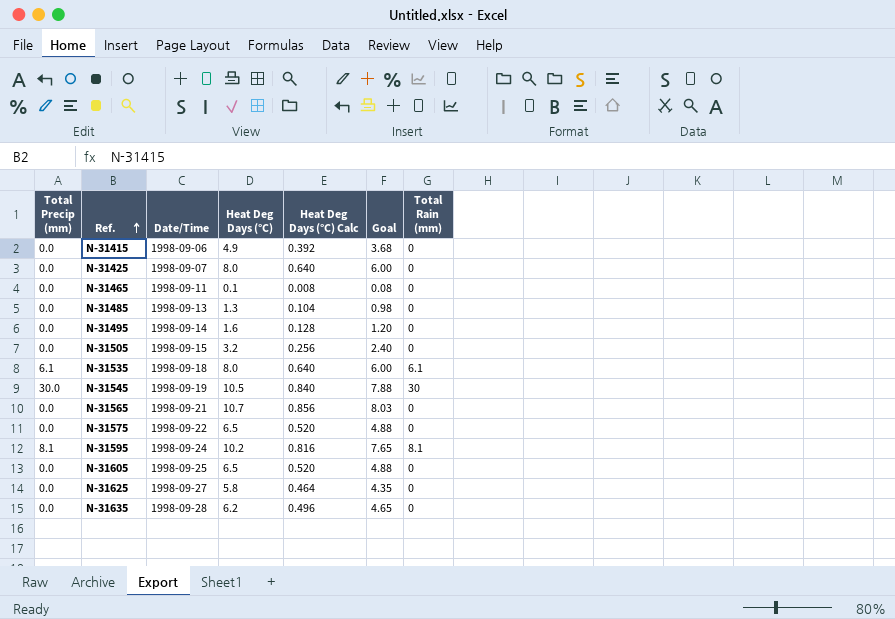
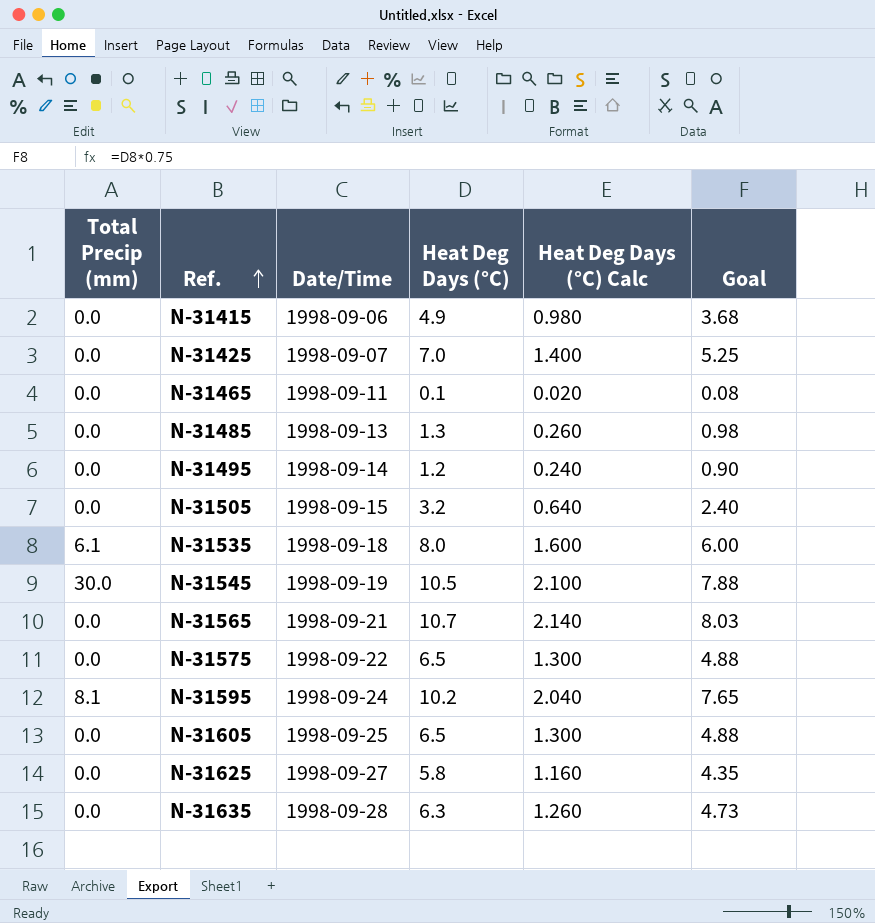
column Total Rain (mm) | position: 7 -> none
column Heat Deg Days (°C) Calc | formula: [Heat Deg Days (°C)] * 0.08 -> [Heat Deg Days (°C)] * 0.2
N-31425 | Heat Deg Days (°C): 8.0 -> 7.0
N-31425 | Goal: 6.00 -> 5.25
N-31495 | Heat Deg Days (°C): 1.6 -> 1.2
N-31495 | Goal: 1.20 -> 0.90
N-31635 | Heat Deg Days (°C): 6.2 -> 6.3
N-31635 | Goal: 4.65 -> 4.73

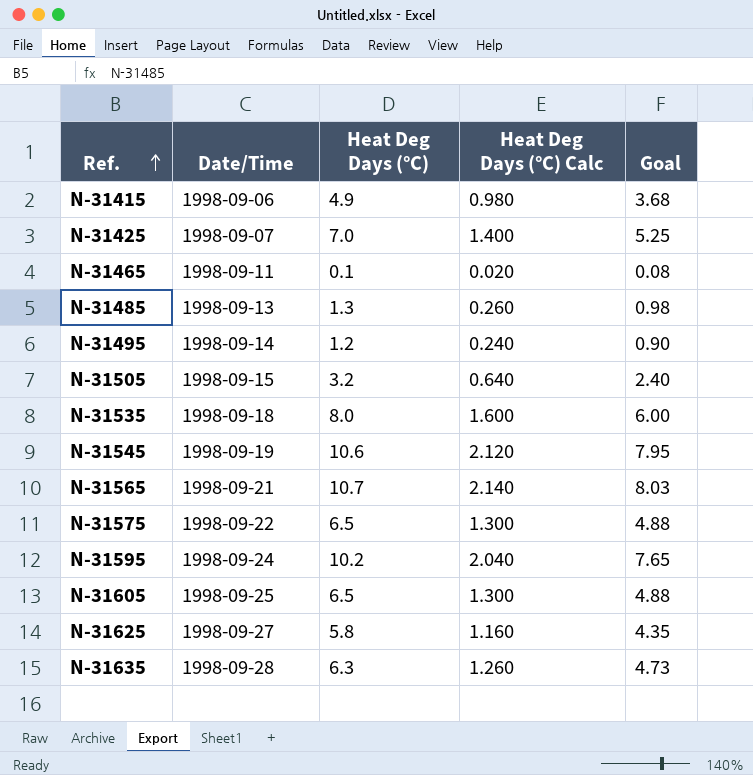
column Total Precip (mm) | position: 1 -> none
N-31545 | Heat Deg Days (°C): 10.5 -> 10.6
N-31545 | Heat Deg Days (°C) Calc: 2.100 -> 2.120
N-31545 | Goal: 7.88 -> 7.95

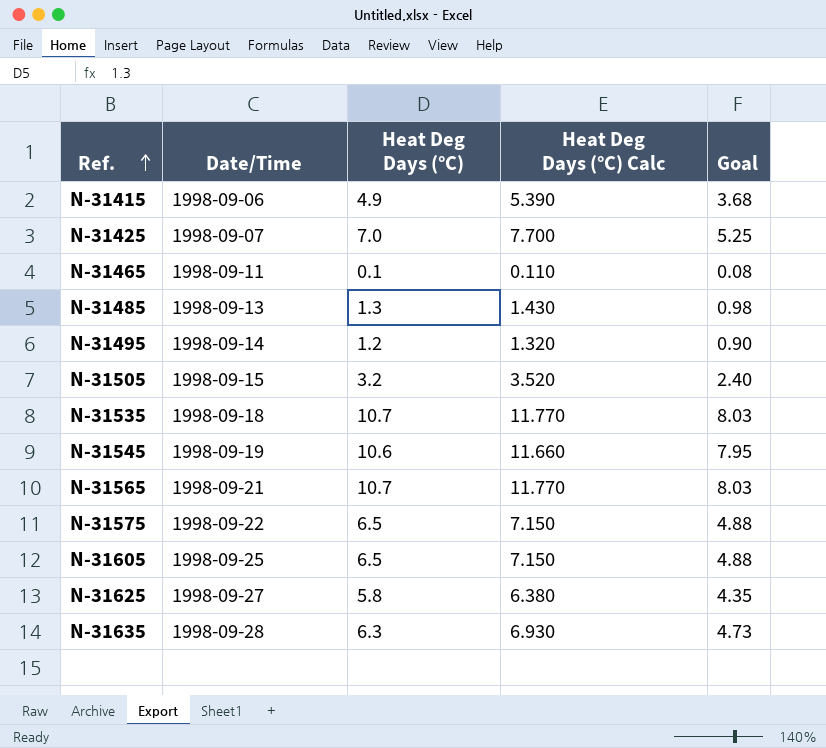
column Heat Deg Days (°C) Calc | formula: [Heat Deg Days (°C)] * 0.2 -> [Heat Deg Days (°C)] * 1.1
row N-31595: 1998-09-24 | 10.2 | 2.040 | 7.65 -> none
N-31535 | Heat Deg Days (°C): 8.0 -> 10.7
N-31535 | Goal: 6.00 -> 8.03

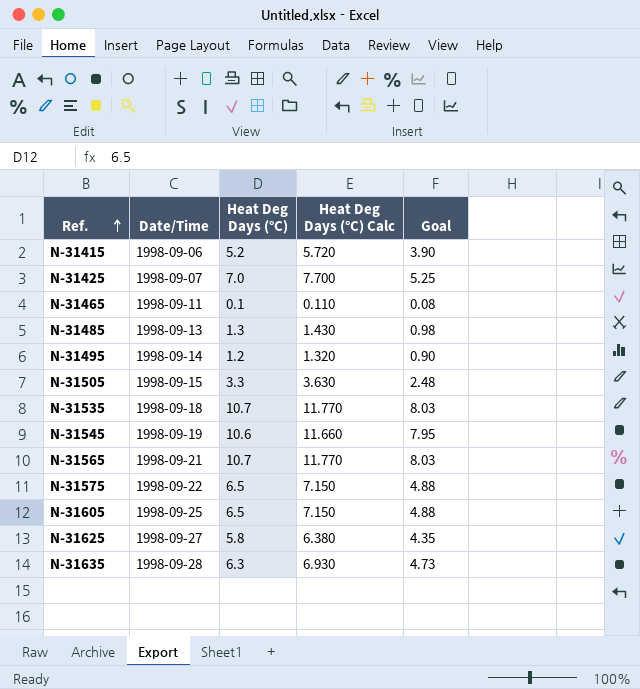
N-31415 | Heat Deg Days (°C): 4.9 -> 5.2
N-31415 | Heat Deg Days (°C) Calc: 5.390 -> 5.720
N-31415 | Goal: 3.68 -> 3.90
N-31505 | Heat Deg Days (°C): 3.2 -> 3.3
N-31505 | Heat Deg Days (°C) Calc: 3.520 -> 3.630
N-31505 | Goal: 2.40 -> 2.48

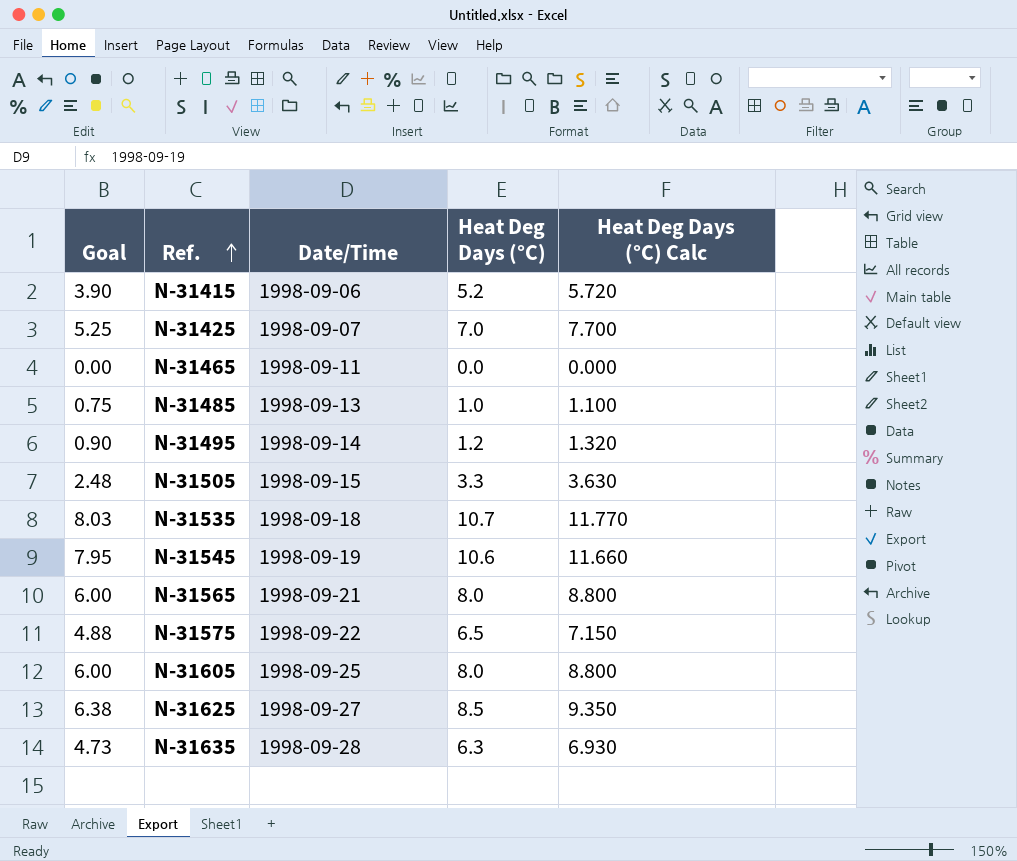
column Goal | position: 5 -> 1
N-31465 | Goal: 0.08 -> 0.00
N-31465 | Heat Deg Days (°C): 0.1 -> 0.0
N-31465 | Heat Deg Days (°C) Calc: 0.110 -> 0.000
N-31485 | Goal: 0.98 -> 0.75
N-31485 | Heat Deg Days (°C): 1.3 -> 1.0
N-31485 | Heat Deg Days (°C) Calc: 1.430 -> 1.100
N-31565 | Goal: 8.03 -> 6.00
N-31565 | Heat Deg Days (°C): 10.7 -> 8.0
N-31565 | Heat Deg Days (°C) Calc: 11.770 -> 8.800
N-31605 | Goal: 4.88 -> 6.00
N-31605 | Heat Deg Days (°C): 6.5 -> 8.0
N-31605 | Heat Deg Days (°C) Calc: 7.150 -> 8.800
N-31625 | Goal: 4.35 -> 6.38
N-31625 | Heat Deg Days (°C): 5.8 -> 8.5
N-31625 | Heat Deg Days (°C) Calc: 6.380 -> 9.350

